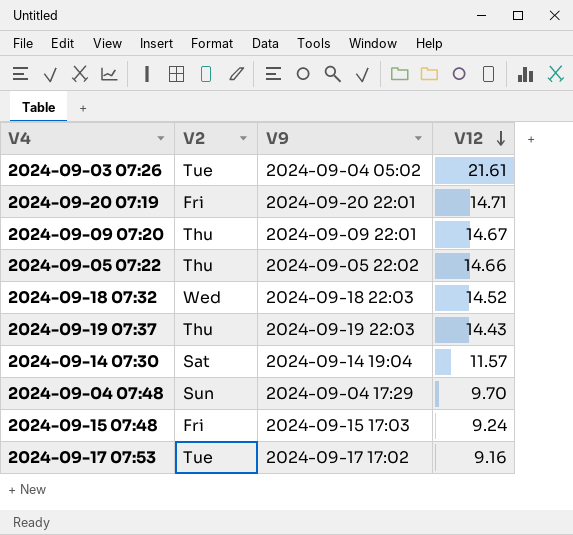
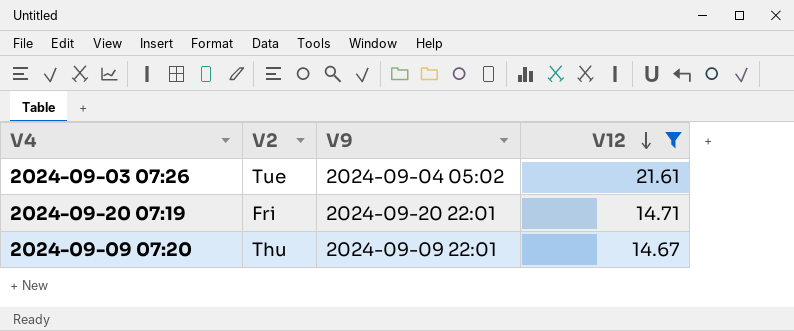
filter: none -> V12 >= 14.67

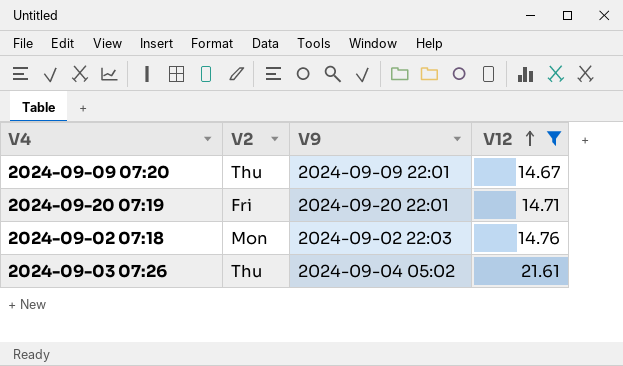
row order: V12 descending -> V12 ascending
row 2024-09-02 07:18: none -> Mon | 2024-09-02 22:03 | 14.76
2024-09-03 07:26 | V2: Tue -> Thu

